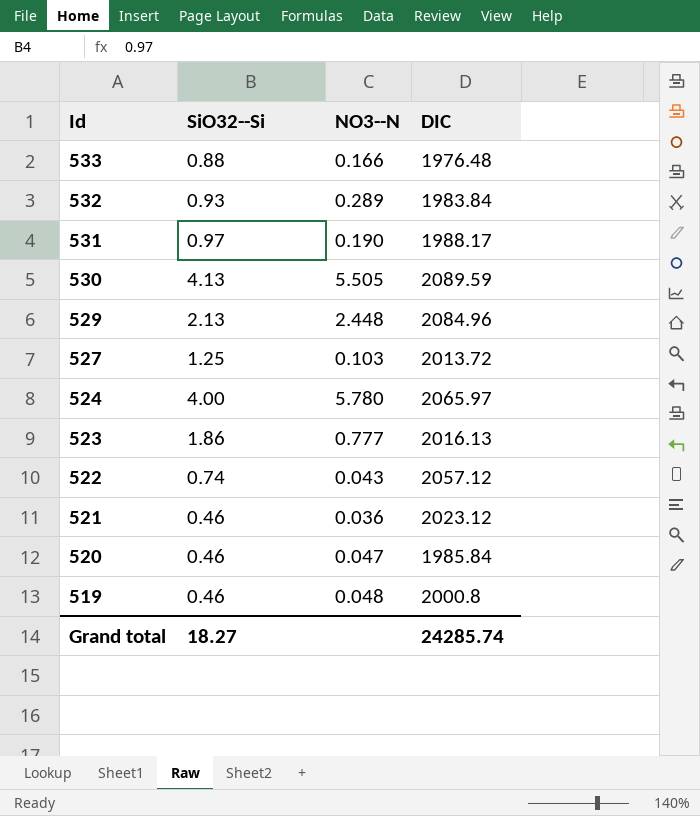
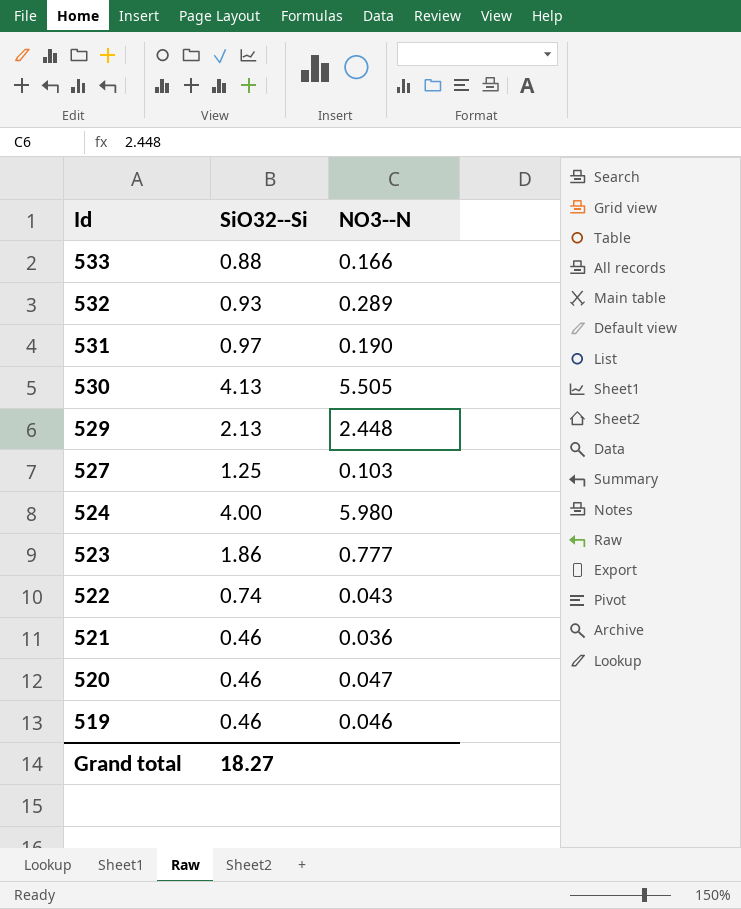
column DIC | position: 4 -> none
524 | NO3--N: 5.780 -> 5.980
519 | NO3--N: 0.048 -> 0.046

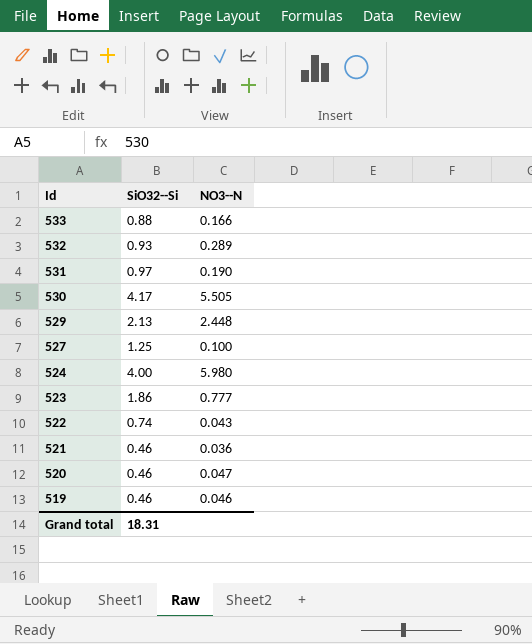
530 | SiO32--Si: 4.13 -> 4.17
527 | NO3--N: 0.103 -> 0.100
Grand total | SiO32--Si: 18.27 -> 18.31

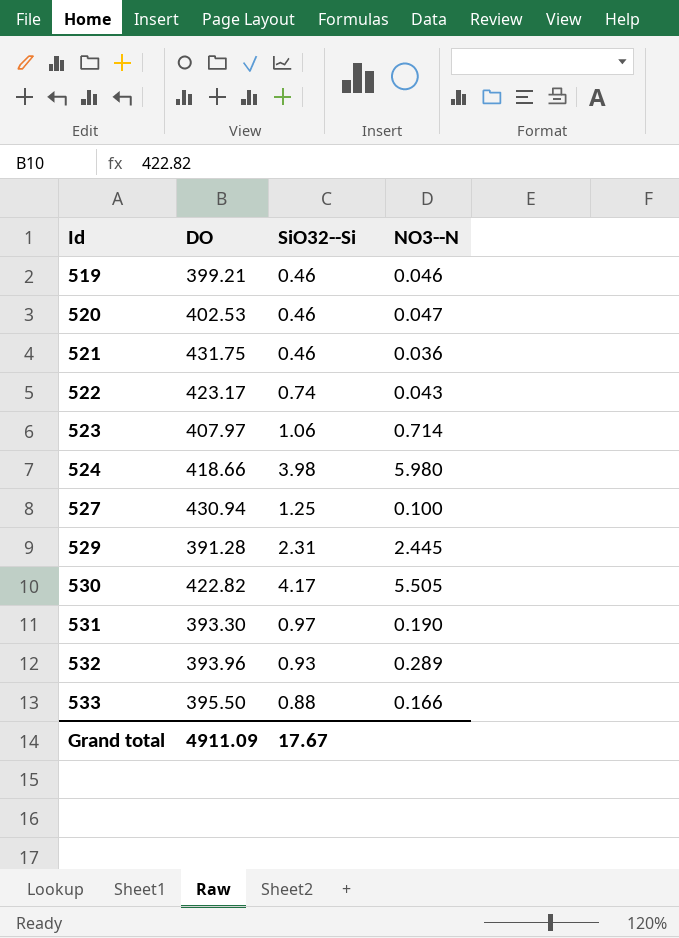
row order: Id descending -> Id ascending
column DO | position: none -> 2
523 | SiO32--Si: 1.86 -> 1.06
523 | NO3--N: 0.777 -> 0.714
524 | SiO32--Si: 4.00 -> 3.98
529 | SiO32--Si: 2.13 -> 2.31
529 | NO3--N: 2.448 -> 2.445
Grand total | SiO32--Si: 18.31 -> 17.67

